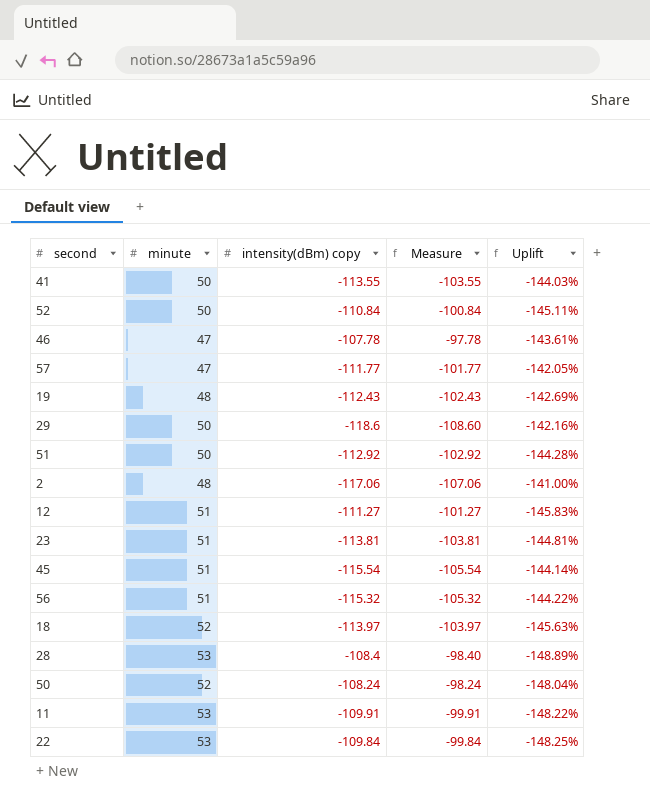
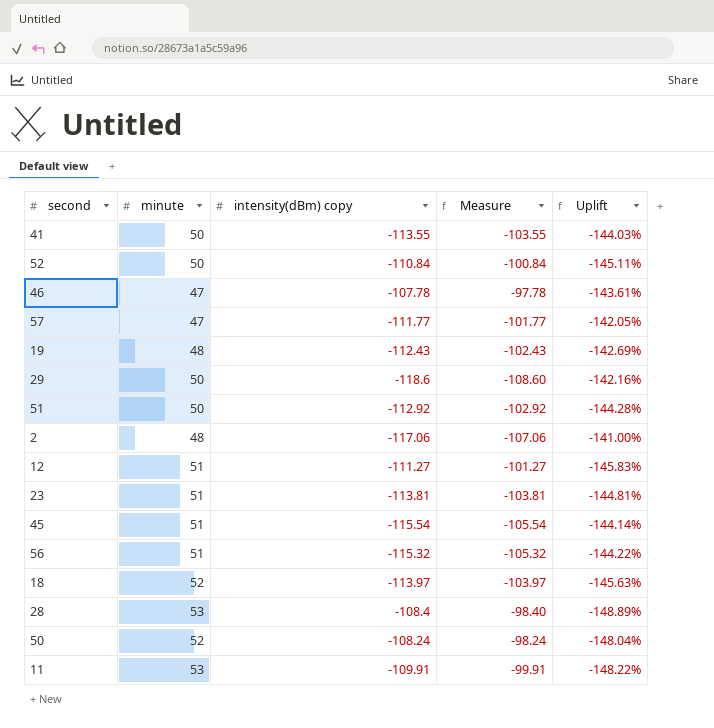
row 22: 53 | -109.84 | -99.84 | -148.25% -> none

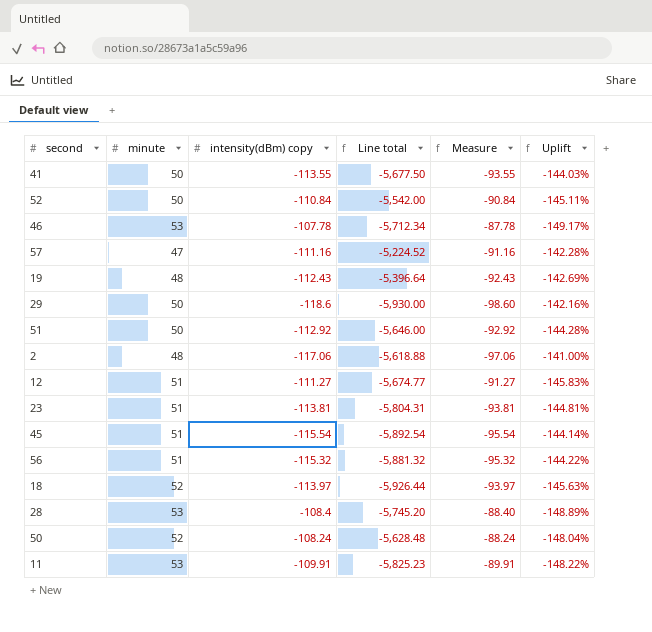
column Line total | formula: none -> [minute] * [intensity(dBm) copy]
column Measure | formula: [intensity(dBm) copy] + 10 -> [intensity(dBm) copy] + 20
46 | minute: 47 -> 53
46 | Uplift: -143.61% -> -149.17%
57 | intensity(dBm) copy: -111.77 -> -111.16
57 | Uplift: -142.05% -> -142.28%

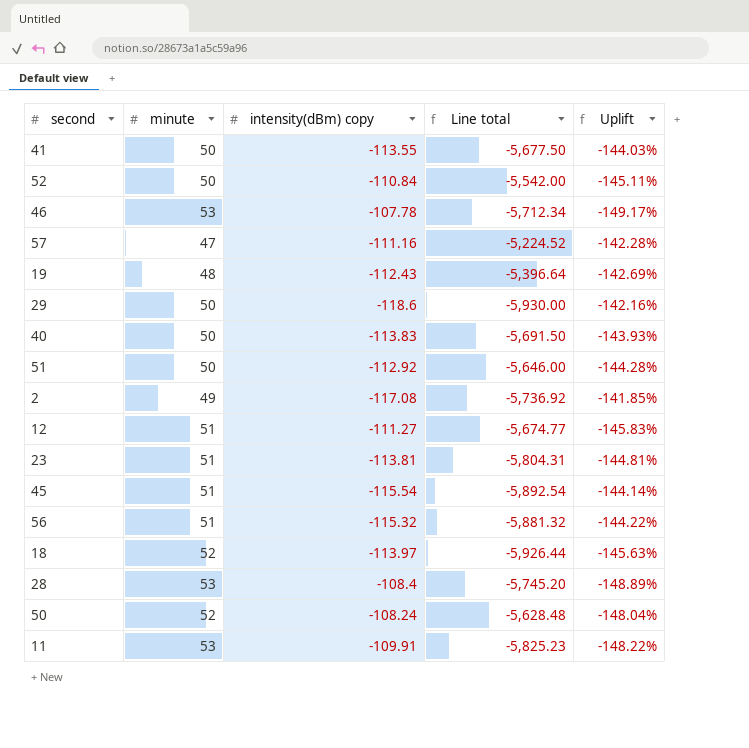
column Measure | formula: [intensity(dBm) copy] + 20 -> none
row 40: none -> 50 | -113.83 | -5,691.50 | -143.93%
2 | minute: 48 -> 49
2 | intensity(dBm) copy: -117.06 -> -117.08
2 | Line total: -5,618.88 -> -5,736.92
2 | Uplift: -141.00% -> -141.85%

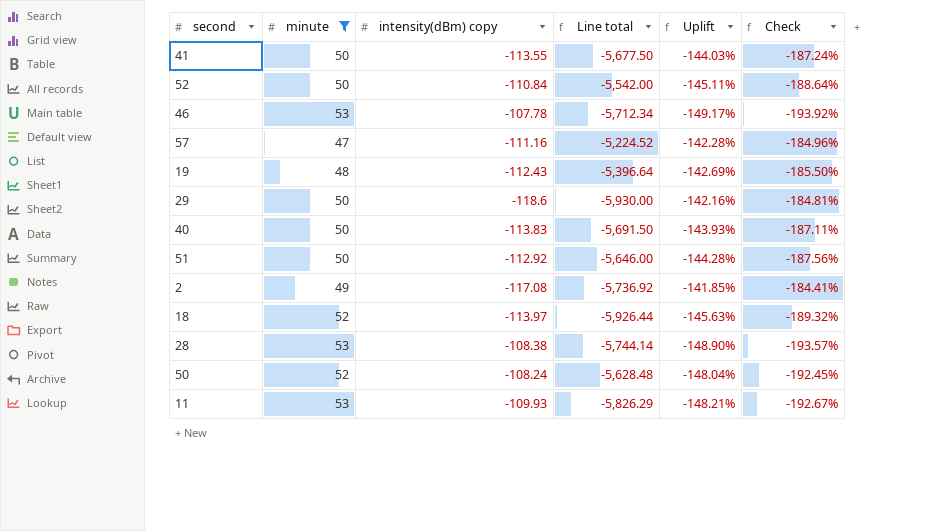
filter: none -> minute != 51
column Check | formula: none -> [Uplift] * 1.3
28 | intensity(dBm) copy: -108.4 -> -108.38
28 | Line total: -5,745.20 -> -5,744.14
28 | Uplift: -148.89% -> -148.90%
11 | intensity(dBm) copy: -109.91 -> -109.93
11 | Line total: -5,825.23 -> -5,826.29
11 | Uplift: -148.22% -> -148.21%

